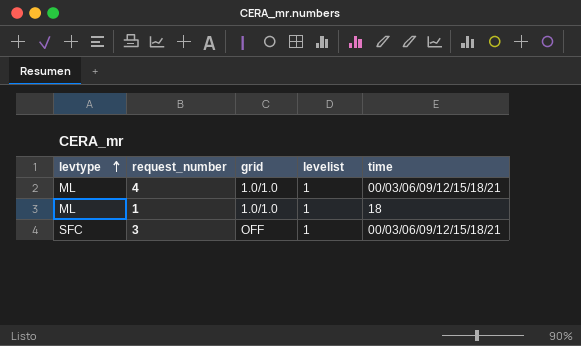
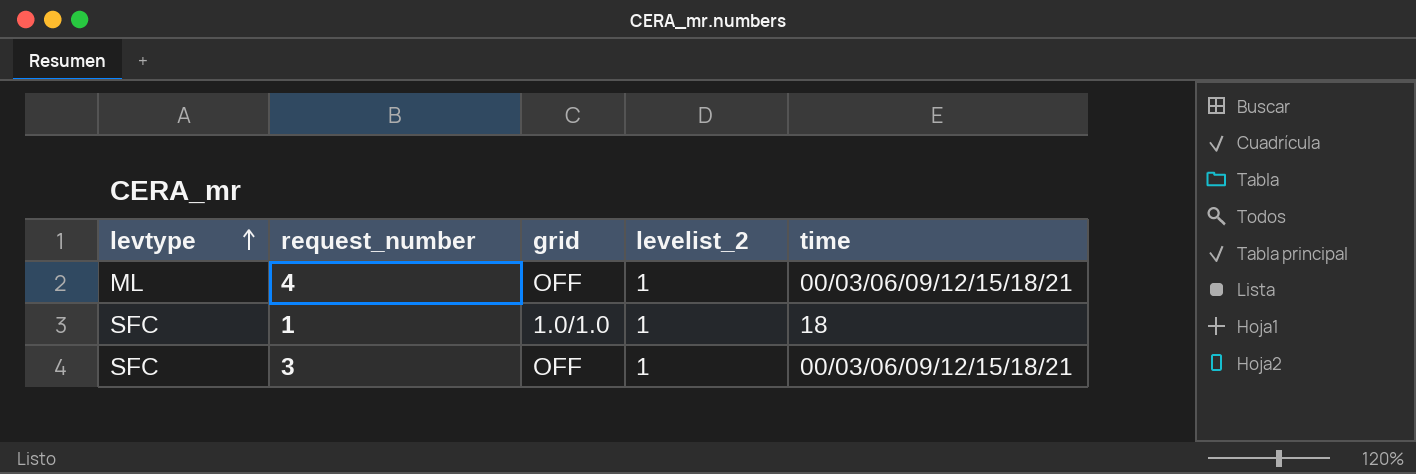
column name: levelist -> levelist_2
4 | grid: 1.0/1.0 -> OFF
1 | levtype: ML -> SFC

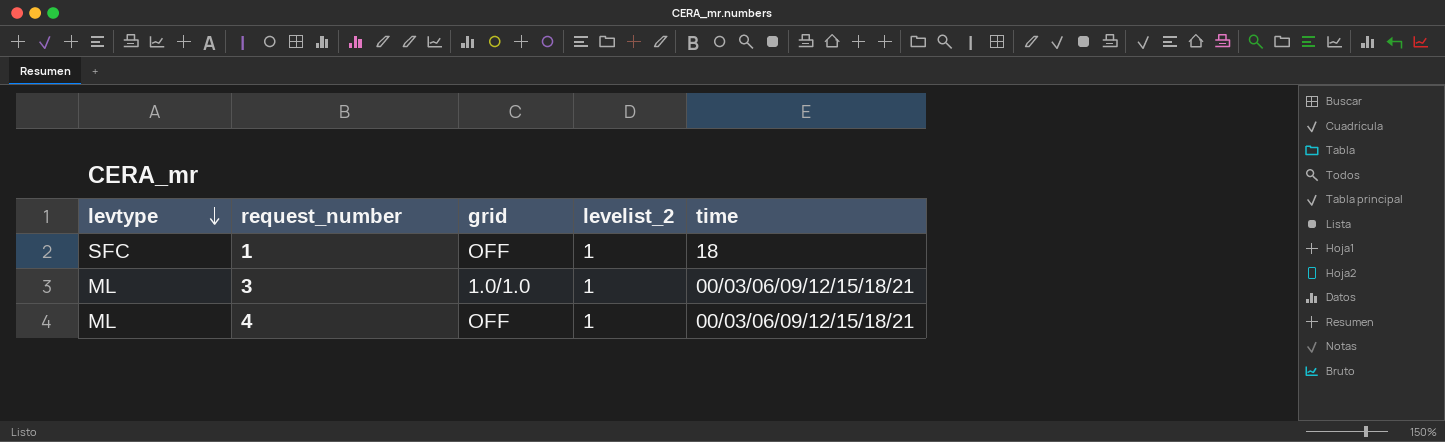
row order: levtype ascending -> levtype descending
1 | grid: 1.0/1.0 -> OFF
3 | levtype: SFC -> ML
3 | grid: OFF -> 1.0/1.0

